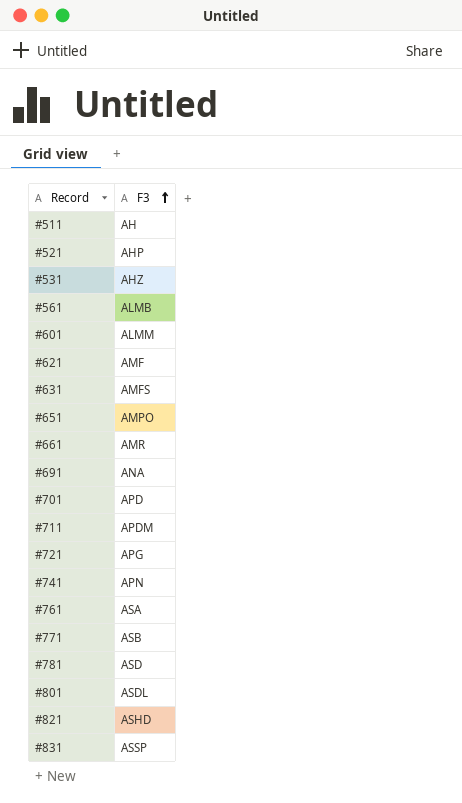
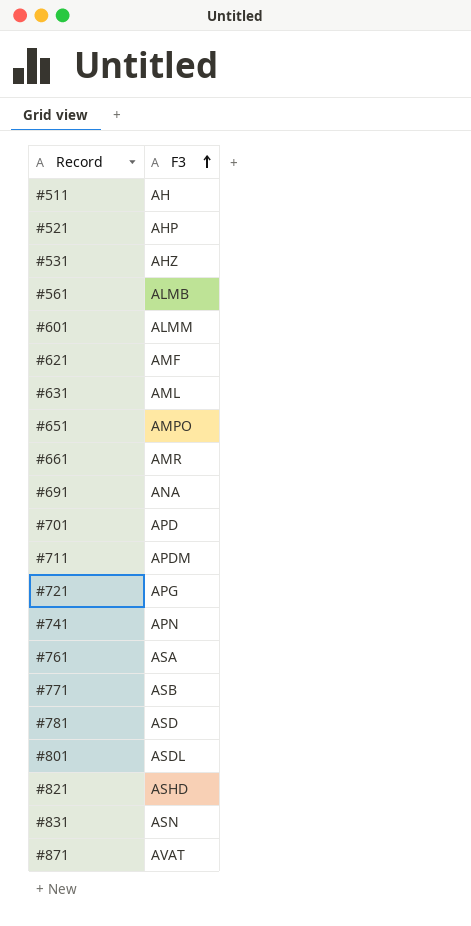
#631 | F3: AMFS -> AML
#831 | F3: ASSP -> ASN
row #871: none -> AVAT

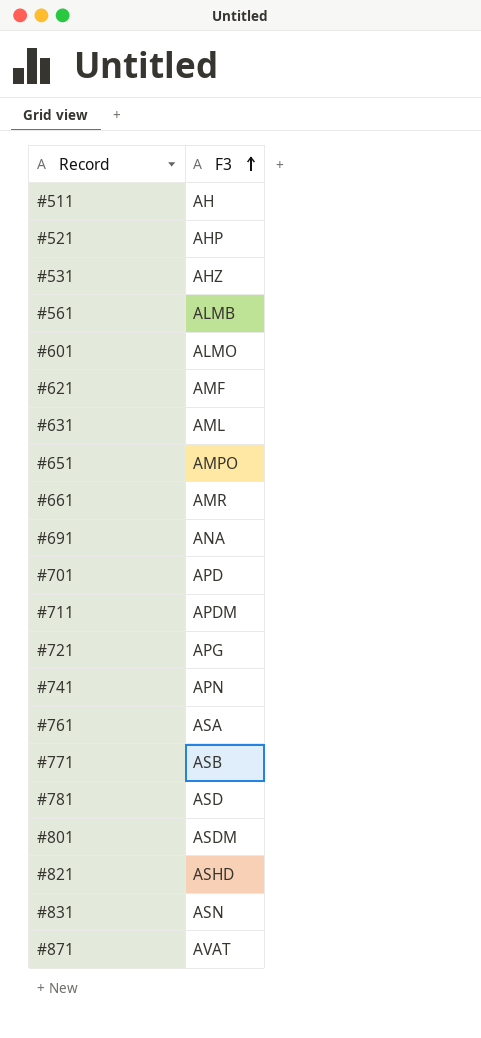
#601 | F3: ALMM -> ALMO
#801 | F3: ASDL -> ASDM

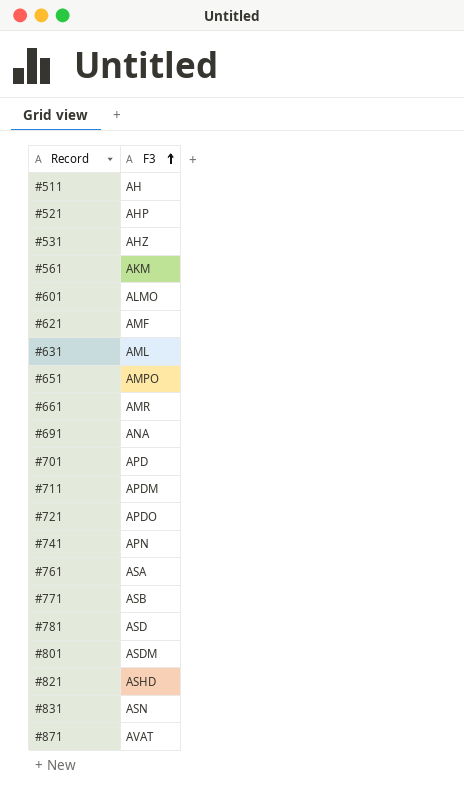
#561 | F3: ALMB -> AKM
#721 | F3: APG -> APDO

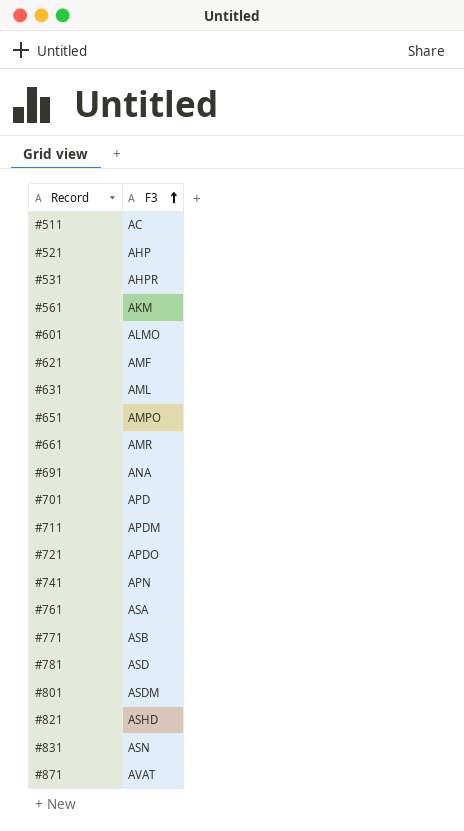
#511 | F3: AH -> AC
#531 | F3: AHZ -> AHPR

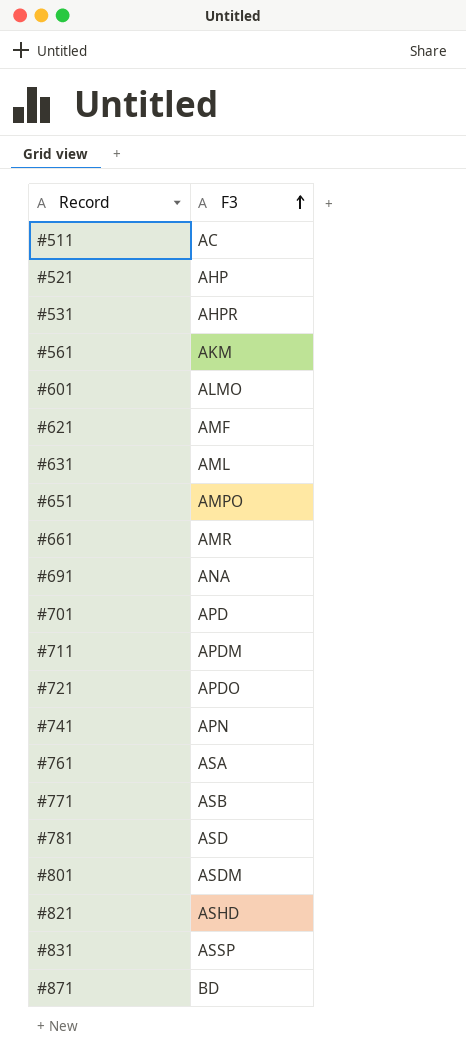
#831 | F3: ASN -> ASSP
#871 | F3: AVAT -> BD

